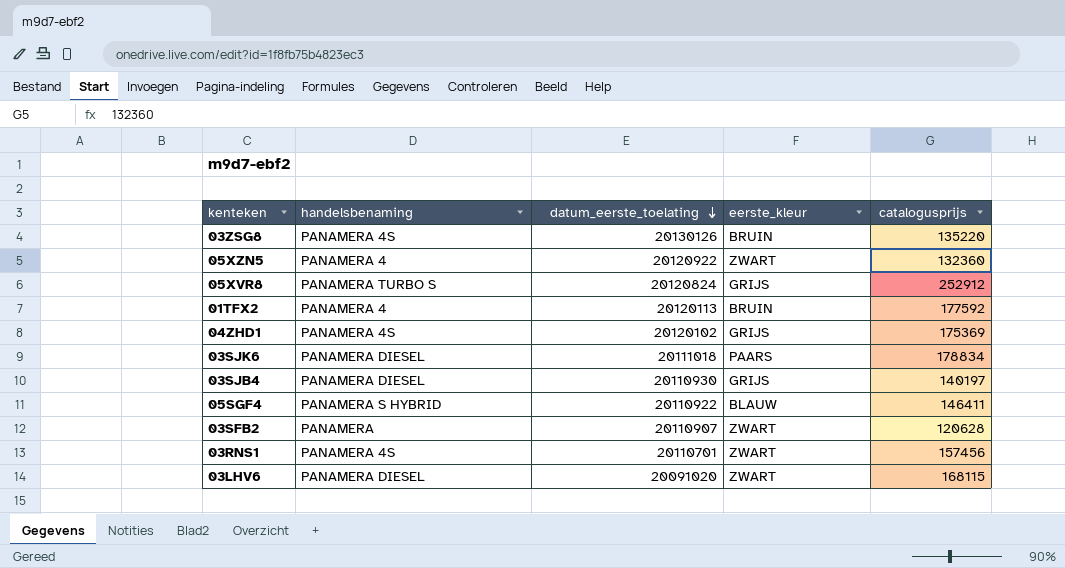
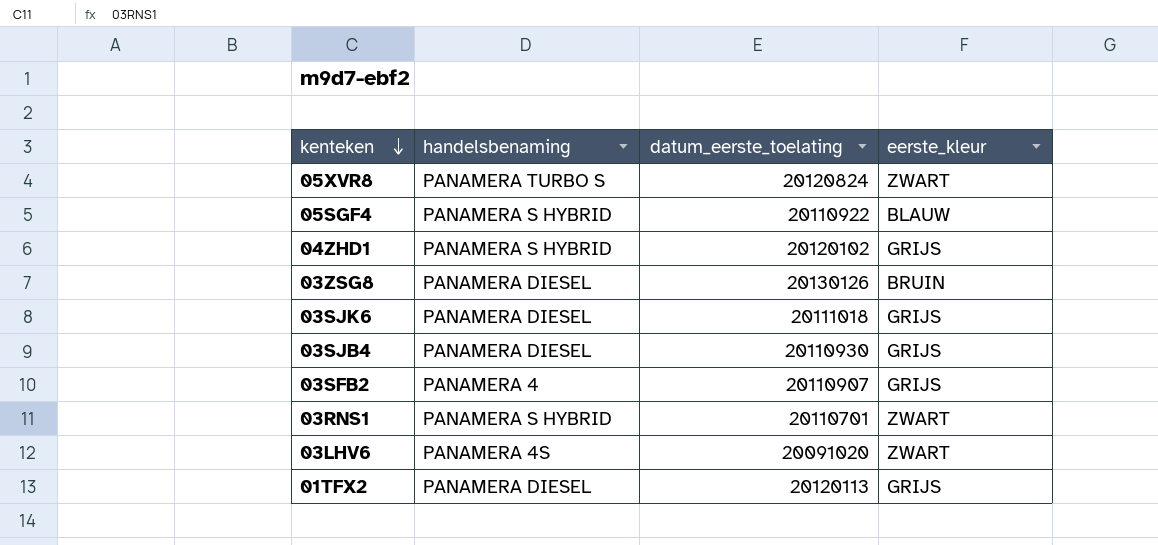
row order: datum_eerste_toelating descending -> kenteken descending
column catalogusprijs | position: 5 -> none
row 05XZN5: PANAMERA 4 | 20120922 | ZWART | 132360 -> none
05XVR8 | eerste_kleur: GRIJS -> ZWART
04ZHD1 | handelsbenaming: PANAMERA 4S -> PANAMERA S HYBRID
03ZSG8 | handelsbenaming: PANAMERA 4S -> PANAMERA DIESEL
03SJK6 | eerste_kleur: PAARS -> GRIJS
03SFB2 | handelsbenaming: PANAMERA -> PANAMERA 4
03SFB2 | eerste_kleur: ZWART -> GRIJS
03RNS1 | handelsbenaming: PANAMERA 4S -> PANAMERA S HYBRID
03LHV6 | handelsbenaming: PANAMERA DIESEL -> PANAMERA 4S
01TFX2 | handelsbenaming: PANAMERA 4 -> PANAMERA DIESEL
01TFX2 | eerste_kleur: BRUIN -> GRIJS

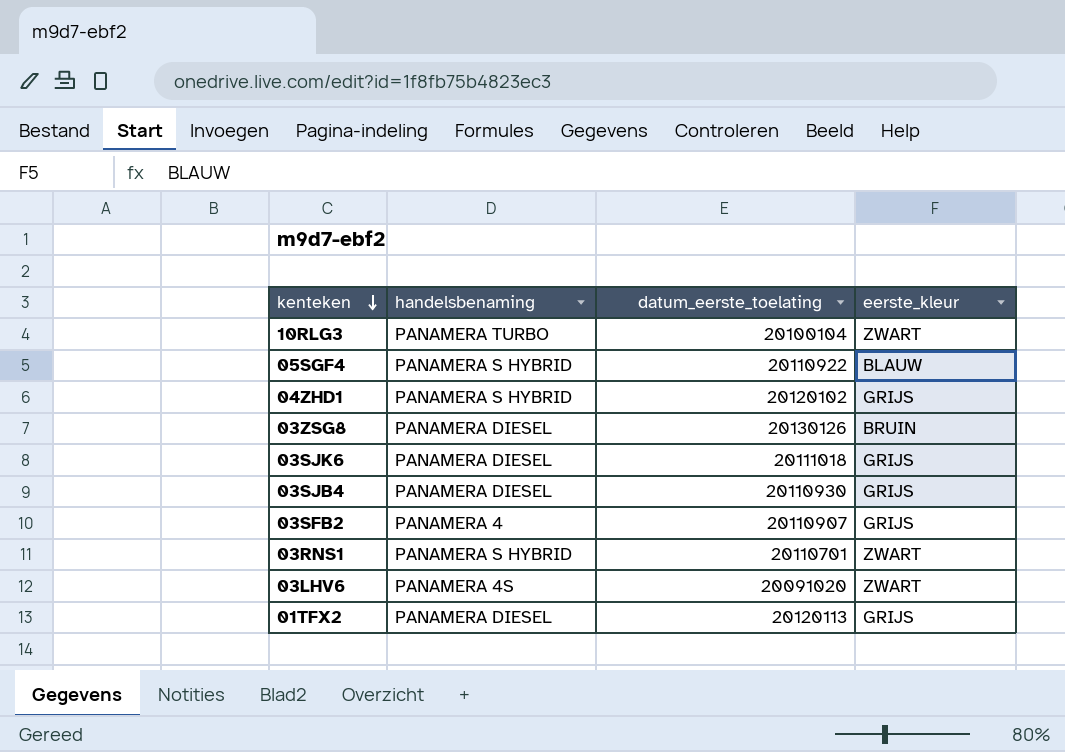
row 05XVR8: PANAMERA TURBO S | 20120824 | ZWART -> none
row 10RLG3: none -> PANAMERA TURBO | 20100104 | ZWART

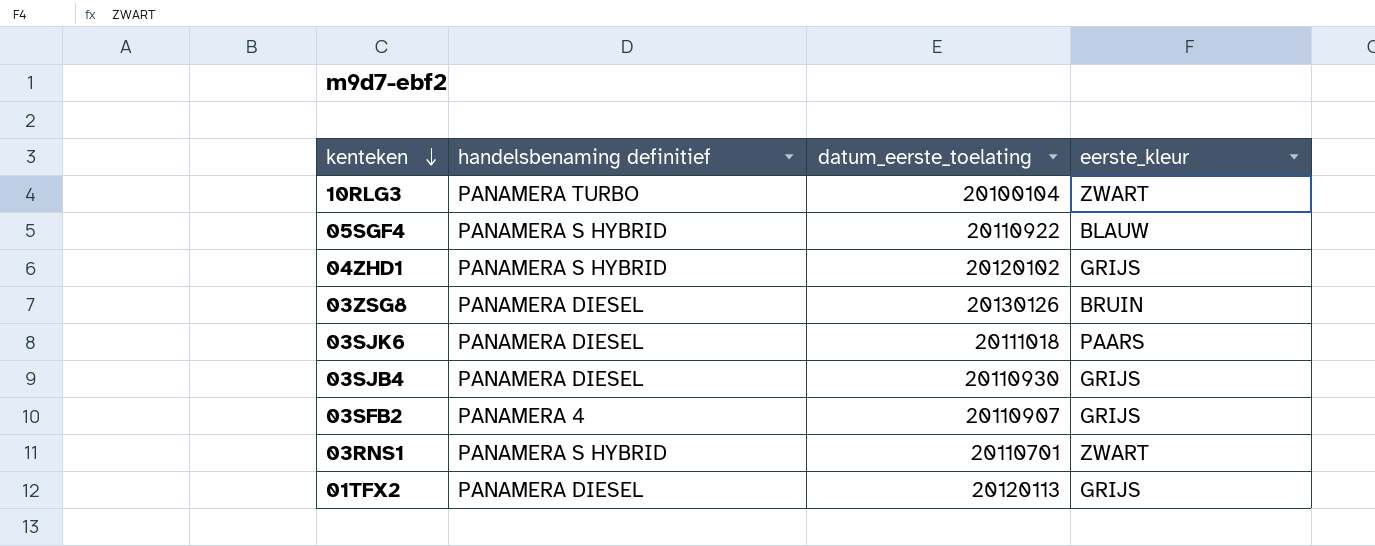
column name: handelsbenaming -> handelsbenaming definitief
row 03LHV6: PANAMERA 4S | 20091020 | ZWART -> none
03SJK6 | eerste_kleur: GRIJS -> PAARS

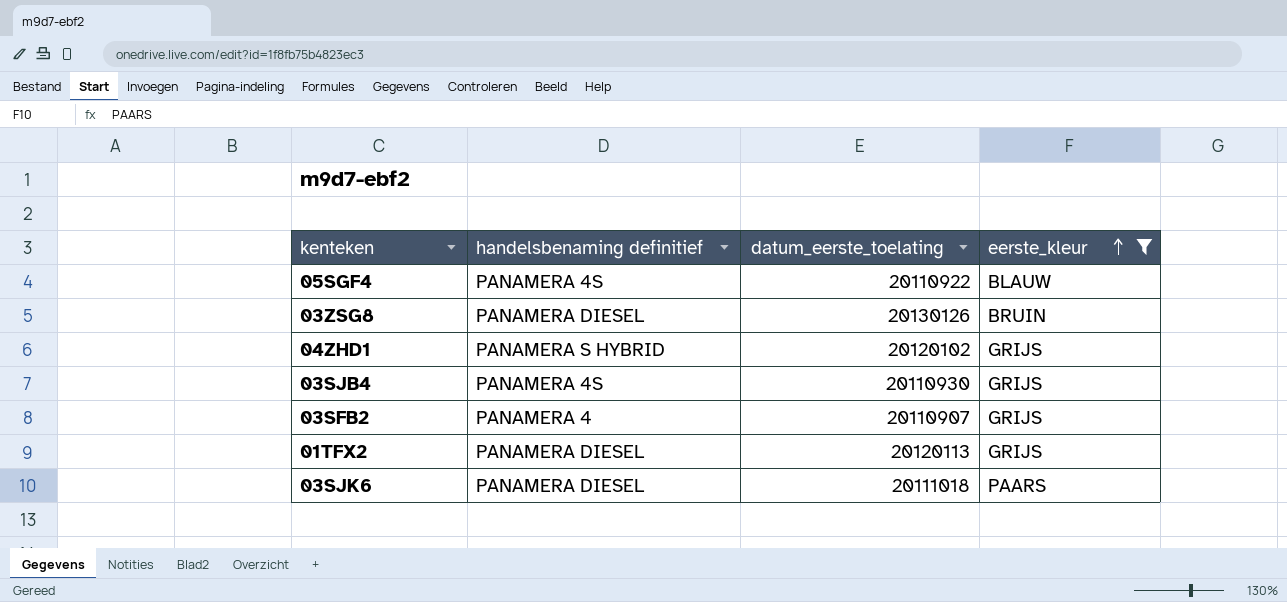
filter: none -> eerste_kleur != ZWART
row order: kenteken descending -> eerste_kleur ascending
05SGF4 | handelsbenaming definitief: PANAMERA S HYBRID -> PANAMERA 4S
03SJB4 | handelsbenaming definitief: PANAMERA DIESEL -> PANAMERA 4S

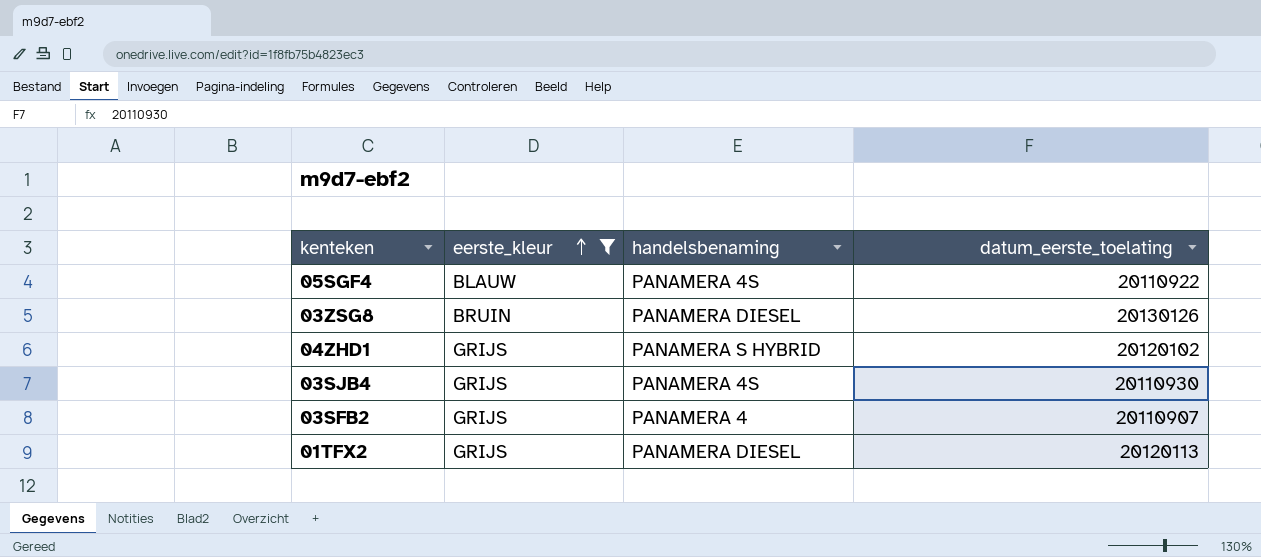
column eerste_kleur | position: 4 -> 2
column name: handelsbenaming definitief -> handelsbenaming
row 03SJK6: PANAMERA DIESEL | 20111018 | PAARS -> none

